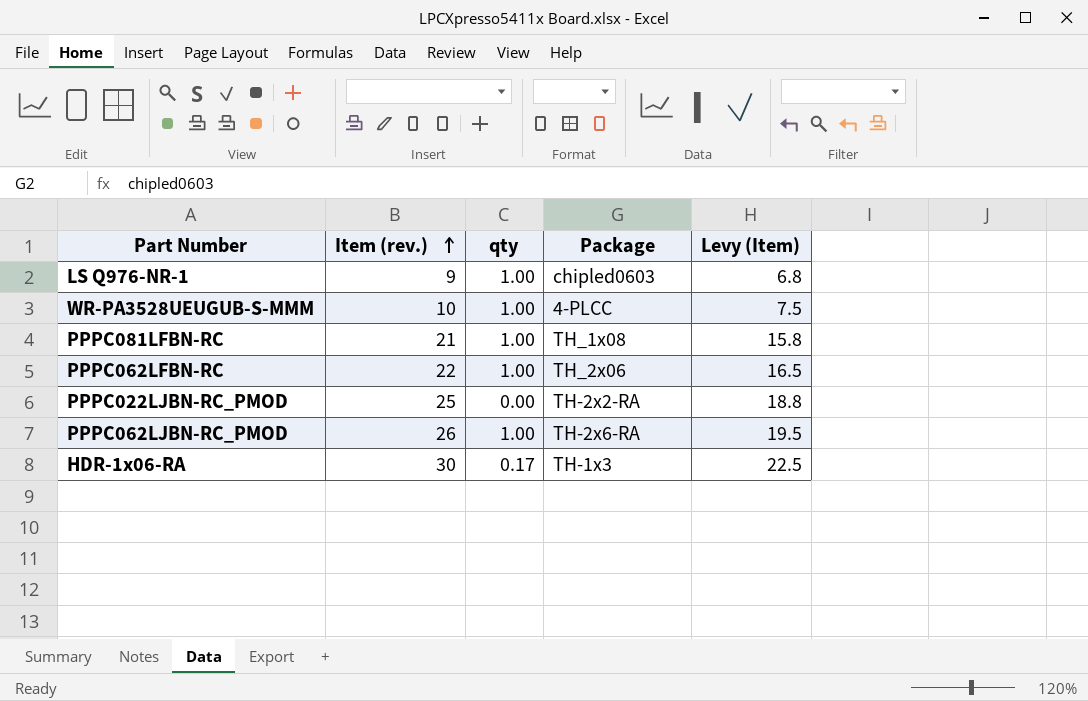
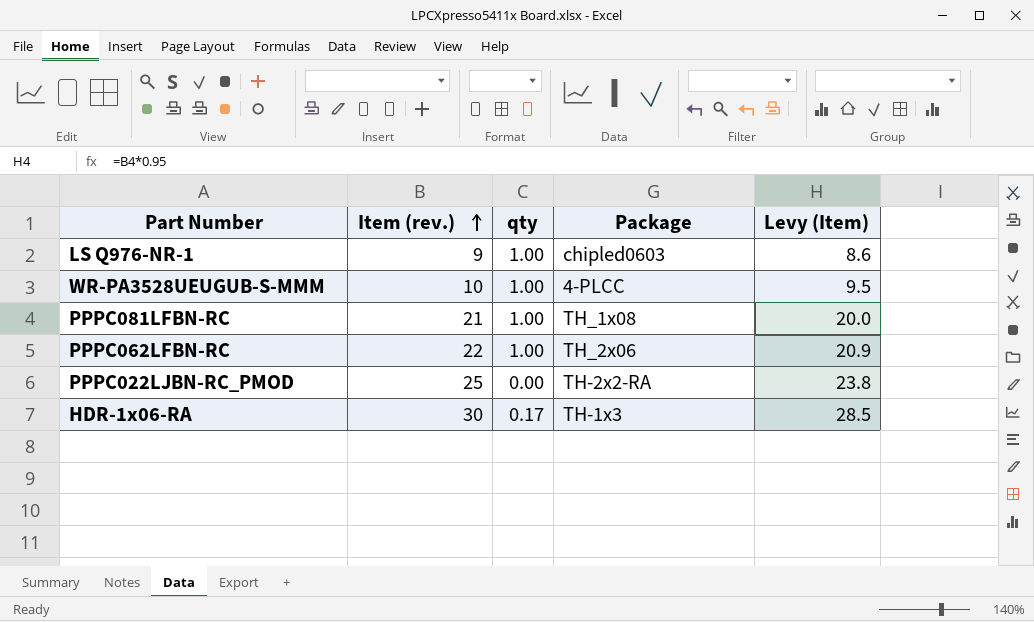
column Levy (Item) | formula: [Item (rev.)] * 0.75 -> [Item (rev.)] * 0.95
row PPPC062LJBN-RC_PMOD: 26 | 1.00 | TH-2x6-RA | 19.5 -> none

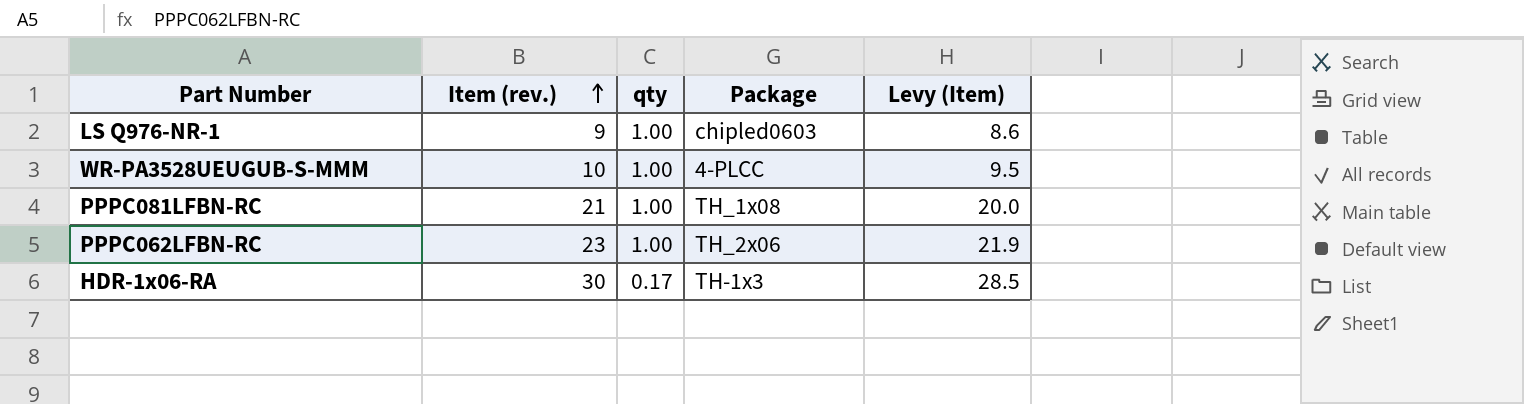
row PPPC022LJBN-RC_PMOD: 25 | 0.00 | TH-2x2-RA | 23.8 -> none
PPPC062LFBN-RC | Item (rev.): 22 -> 23
PPPC062LFBN-RC | Levy (Item): 20.9 -> 21.9

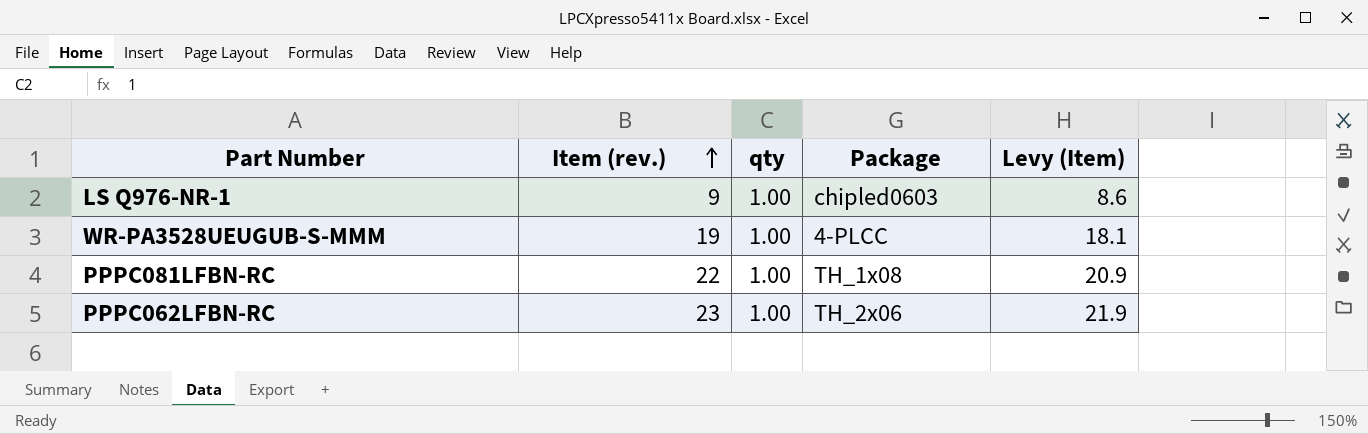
row HDR-1x06-RA: 30 | 0.17 | TH-1x3 | 28.5 -> none
WR-PA3528UEUGUB-S-MMM | Item (rev.): 10 -> 19
WR-PA3528UEUGUB-S-MMM | Levy (Item): 9.5 -> 18.1
PPPC081LFBN-RC | Item (rev.): 21 -> 22
PPPC081LFBN-RC | Levy (Item): 20.0 -> 20.9

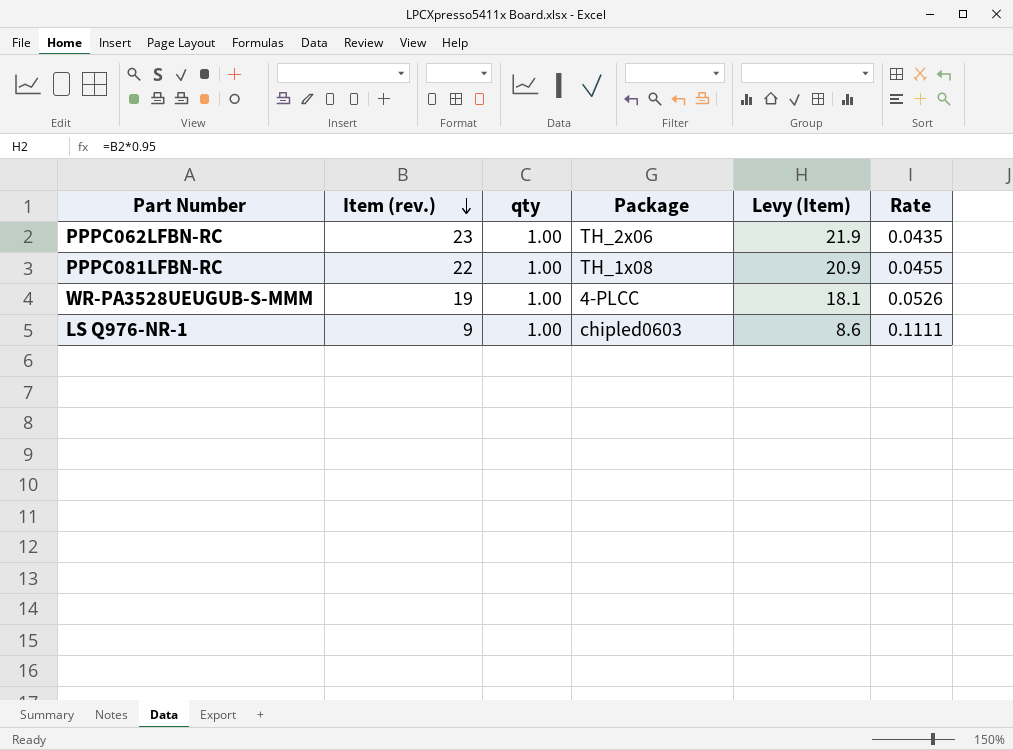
row order: Item (rev.) ascending -> Item (rev.) descending
column Rate | formula: none -> [qty] / [Item (rev.)]

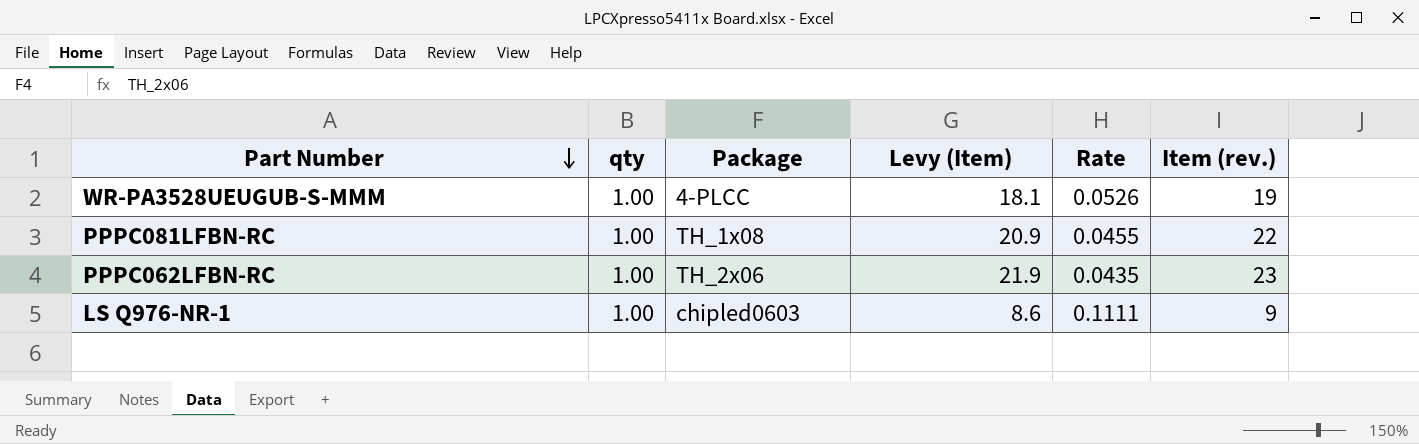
row order: Item (rev.) descending -> Part Number descending
column Item (rev.) | position: 2 -> 6

